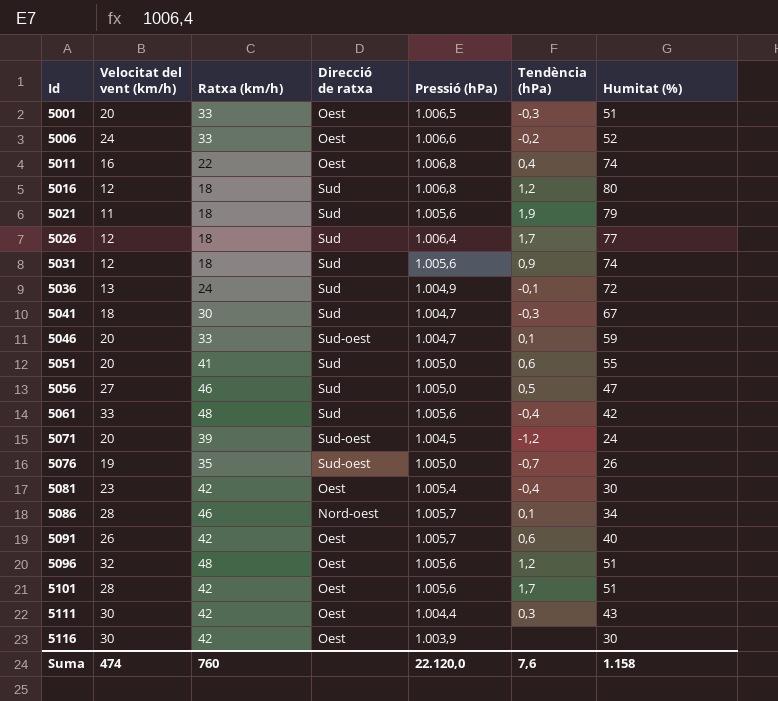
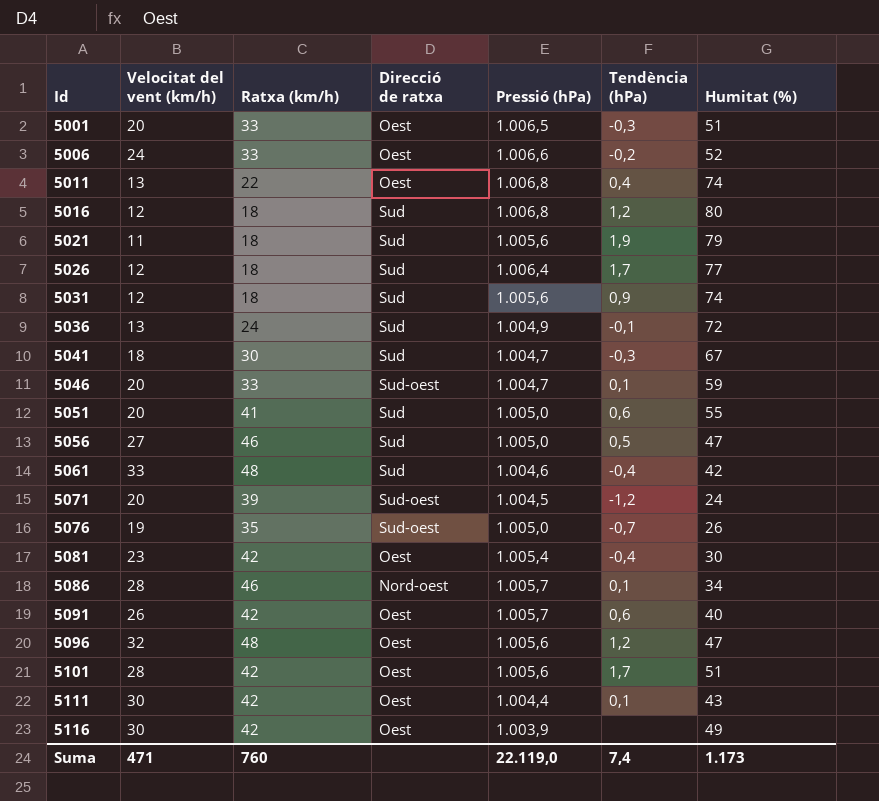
5011 | Velocitat del vent (km/h): 16 -> 13
5061 | Pressió (hPa): 1.005,6 -> 1.004,6
5096 | Humitat (%): 51 -> 47
5111 | Tendència (hPa): 0,3 -> 0,1
5116 | Humitat (%): 30 -> 49
Suma | Velocitat del vent (km/h): 474 -> 471
Suma | Pressió (hPa): 22.120,0 -> 22.119,0
Suma | Tendència (hPa): 7,6 -> 7,4
Suma | Humitat (%): 1.158 -> 1.173

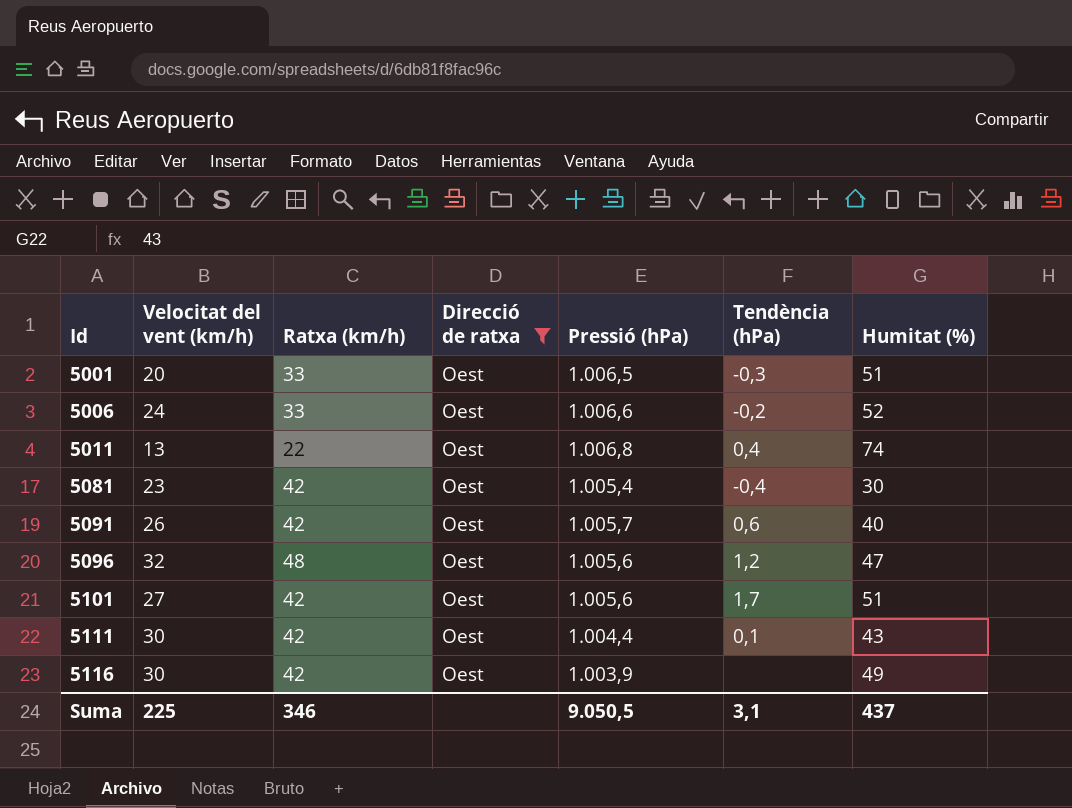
filter: none -> Direcció de ratxa = Oest
5101 | Velocitat del vent (km/h): 28 -> 27
Suma | Velocitat del vent (km/h): 471 -> 225
Suma | Ratxa (km/h): 760 -> 346
Suma | Pressió (hPa): 22.119,0 -> 9.050,5
Suma | Tendència (hPa): 7,4 -> 3,1
Suma | Humitat (%): 1.173 -> 437

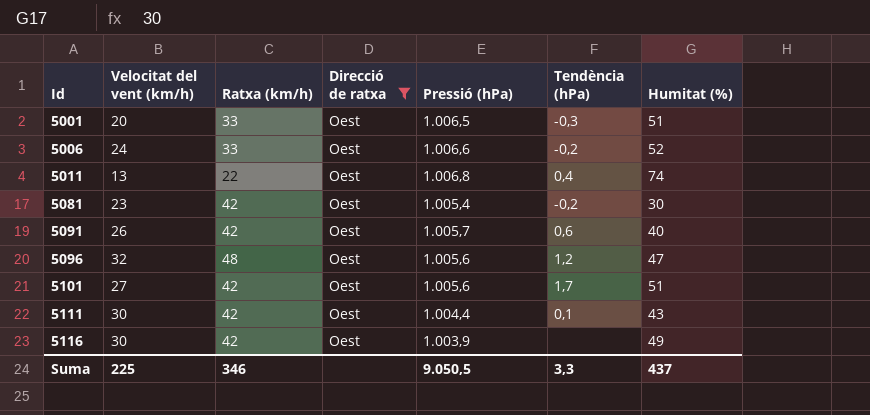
5081 | Tendència (hPa): -0,4 -> -0,2
Suma | Tendència (hPa): 3,1 -> 3,3

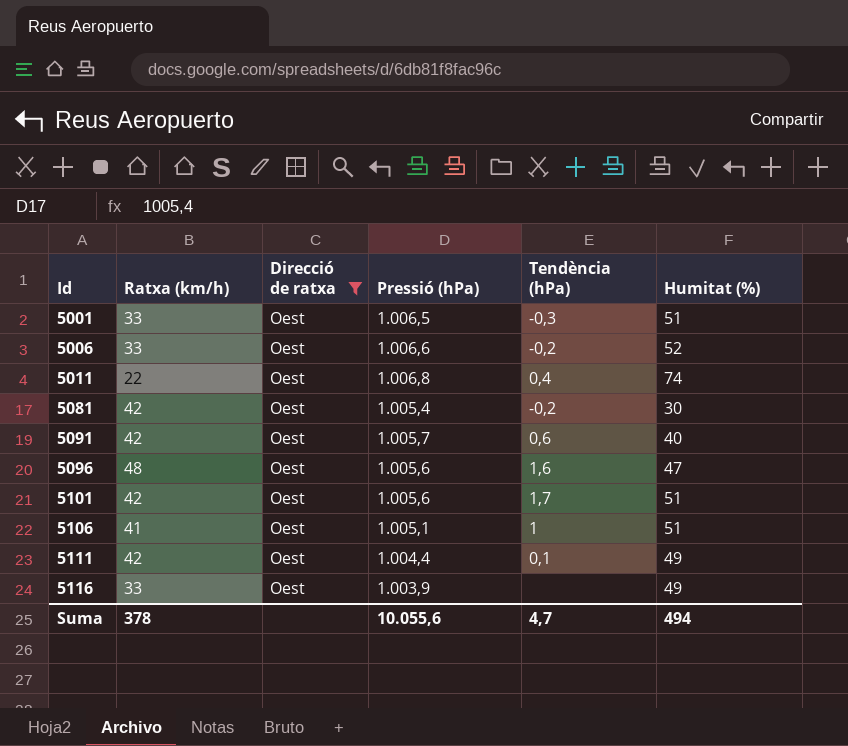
column Velocitat del vent (km/h) | position: 2 -> none
5096 | Tendència (hPa): 1,2 -> 1,6
row 5106: none -> 41 | Oest | 1.005,1 | 1 | 51
5111 | Humitat (%): 43 -> 49
5116 | Ratxa (km/h): 42 -> 33
Suma | Ratxa (km/h): 346 -> 378
Suma | Pressió (hPa): 9.050,5 -> 10.055,6
Suma | Tendència (hPa): 3,3 -> 4,7
Suma | Humitat (%): 437 -> 494

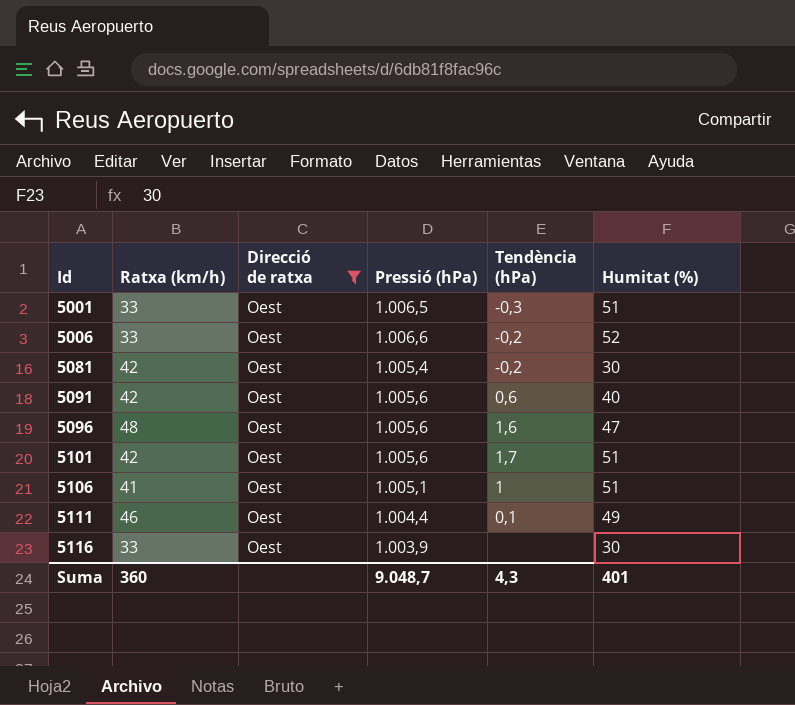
row 5011: 22 | Oest | 1.006,8 | 0,4 | 74 -> none
5091 | Pressió (hPa): 1.005,7 -> 1.005,6
5111 | Ratxa (km/h): 42 -> 46
5116 | Humitat (%): 49 -> 30
Suma | Ratxa (km/h): 378 -> 360
Suma | Pressió (hPa): 10.055,6 -> 9.048,7
Suma | Tendència (hPa): 4,7 -> 4,3
Suma | Humitat (%): 494 -> 401

